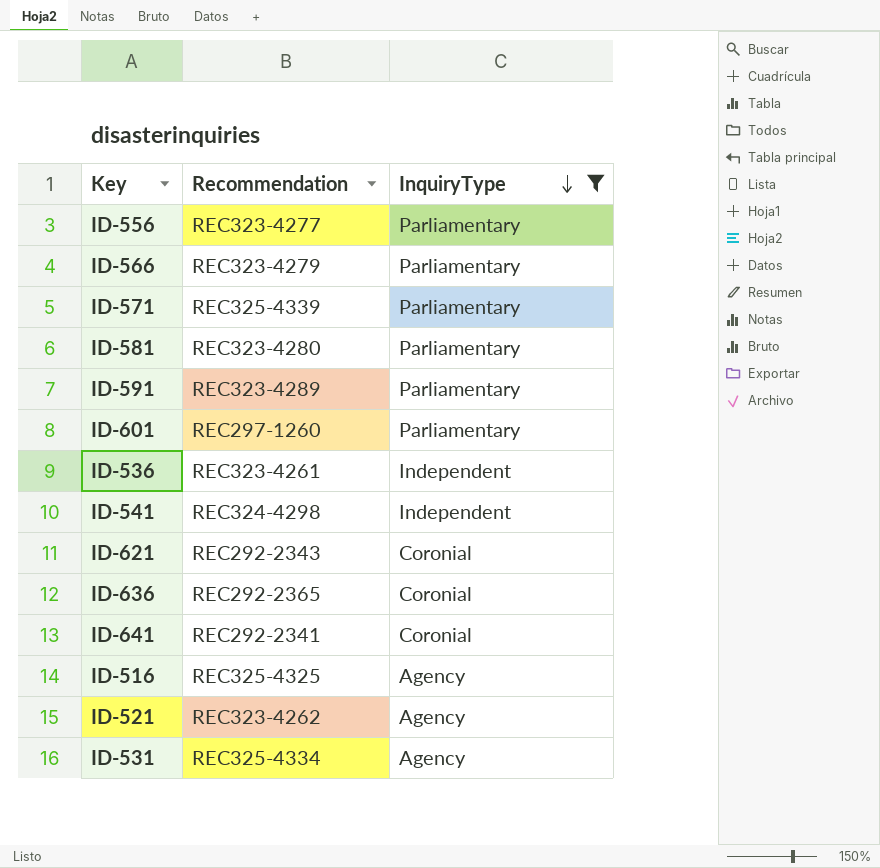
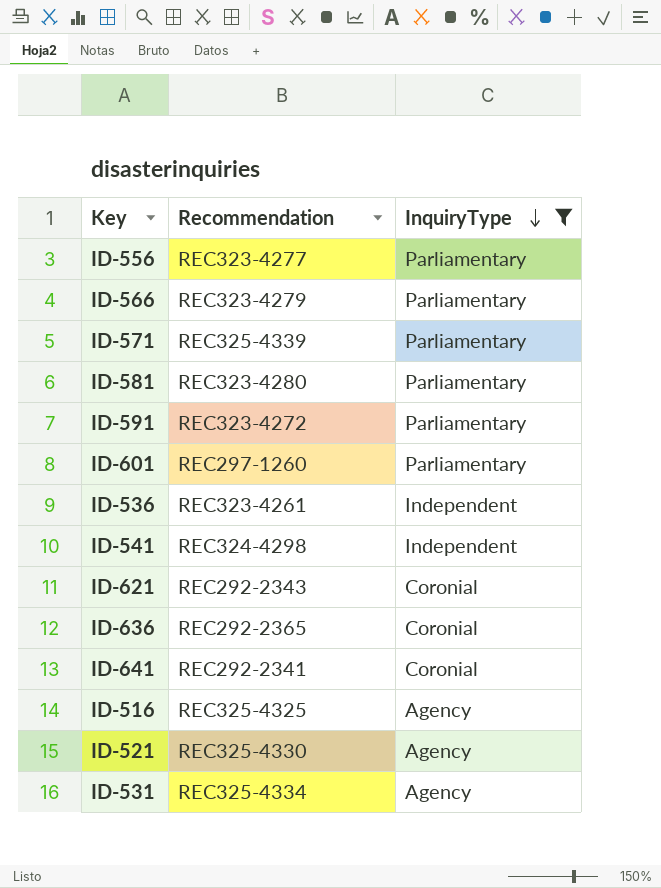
ID-591 | Recommendation: REC323-4289 -> REC323-4272
ID-521 | Recommendation: REC323-4262 -> REC325-4330

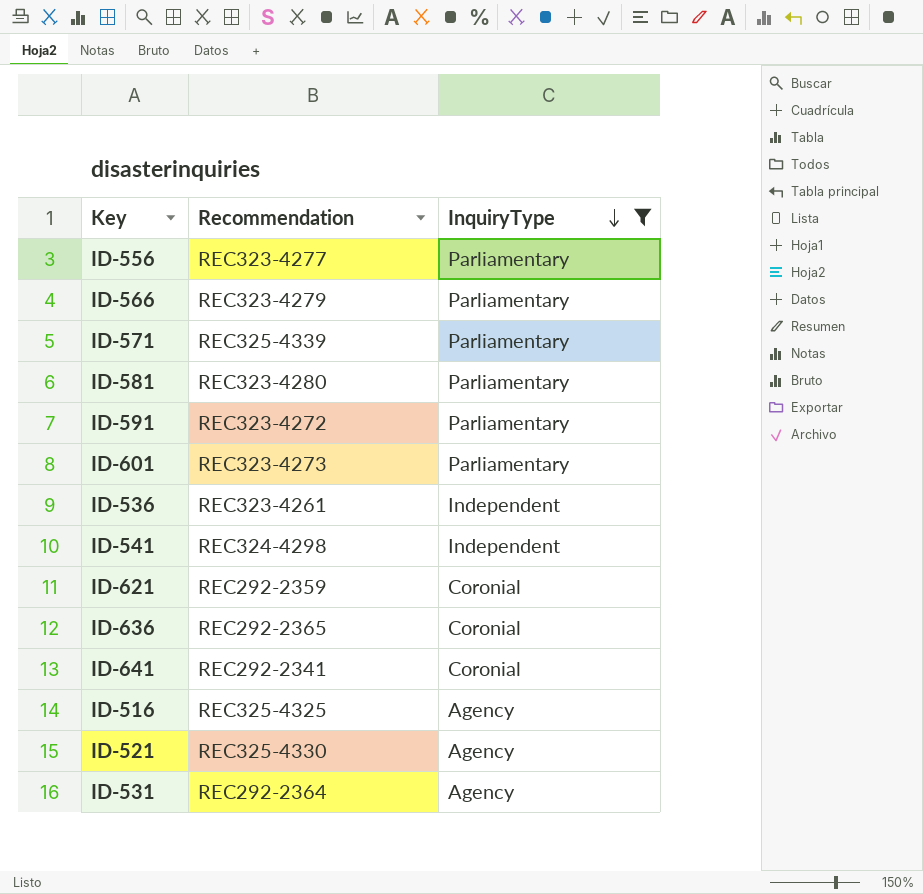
ID-601 | Recommendation: REC297-1260 -> REC323-4273
ID-621 | Recommendation: REC292-2343 -> REC292-2359
ID-531 | Recommendation: REC325-4334 -> REC292-2364

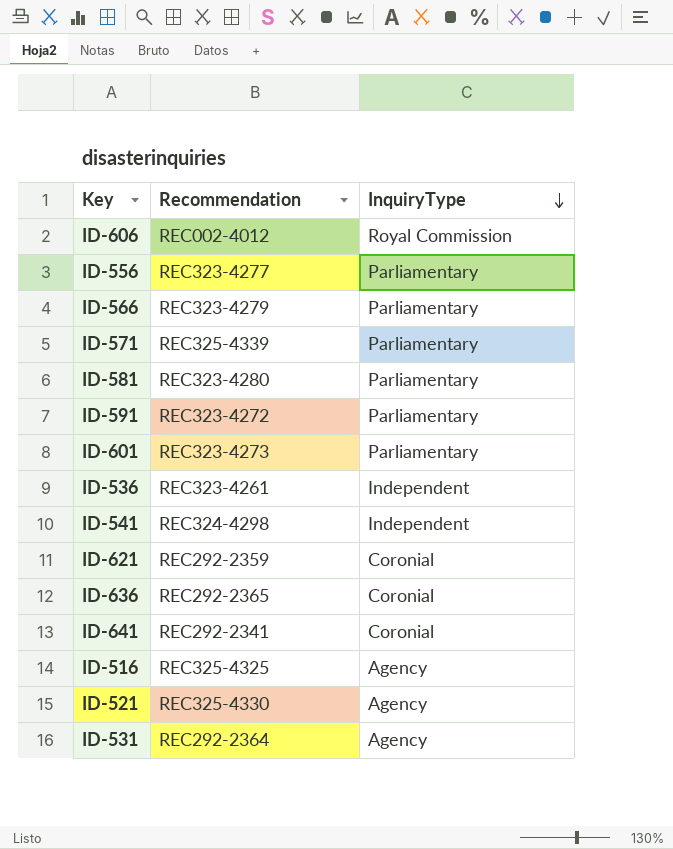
filter: InquiryType != Royal Commission -> none

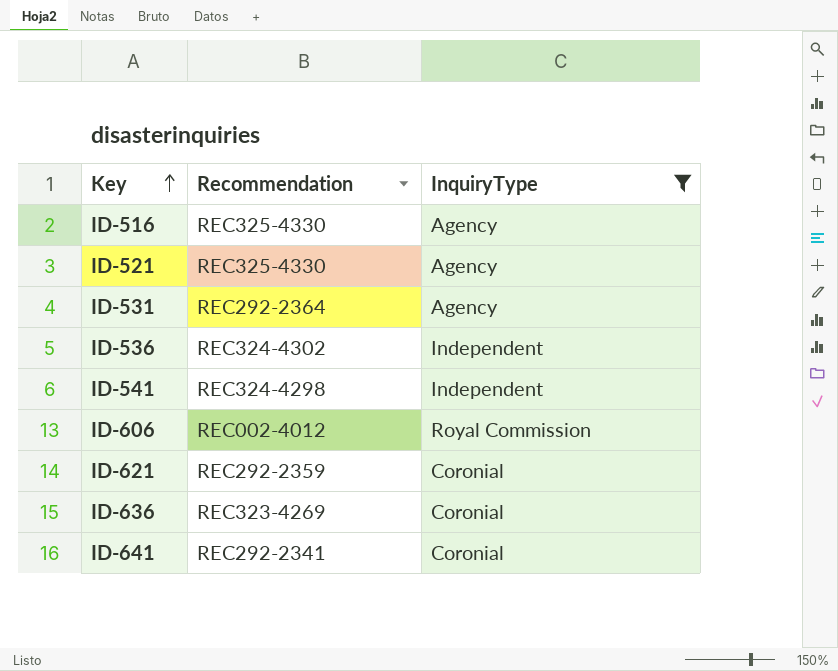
filter: none -> InquiryType != Parliamentary
row order: InquiryType descending -> Key ascending
ID-516 | Recommendation: REC325-4325 -> REC325-4330
ID-536 | Recommendation: REC323-4261 -> REC324-4302
ID-636 | Recommendation: REC292-2365 -> REC323-4269

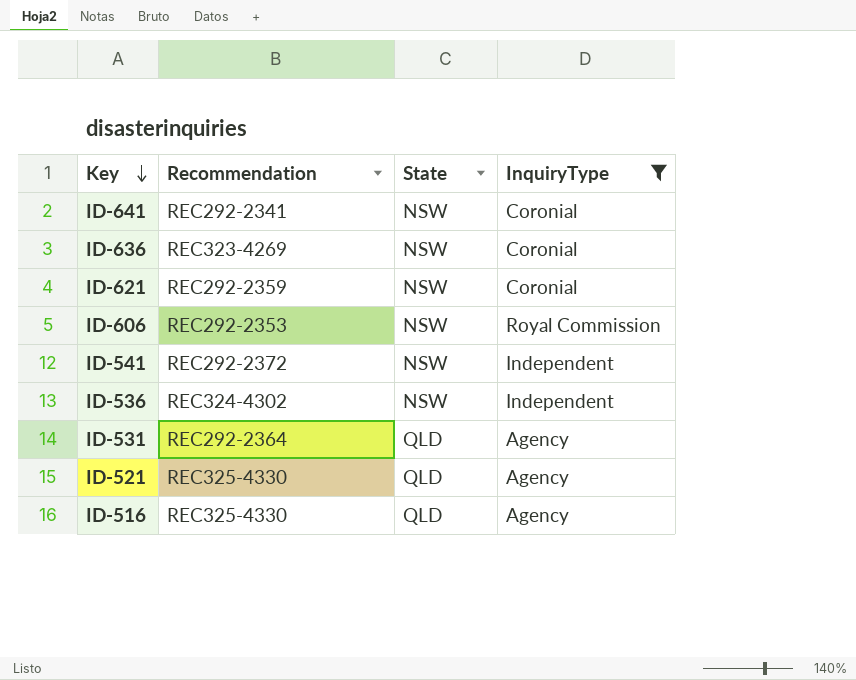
row order: Key ascending -> Key descending
column State | position: none -> 3
ID-606 | Recommendation: REC002-4012 -> REC292-2353
ID-541 | Recommendation: REC324-4298 -> REC292-2372

